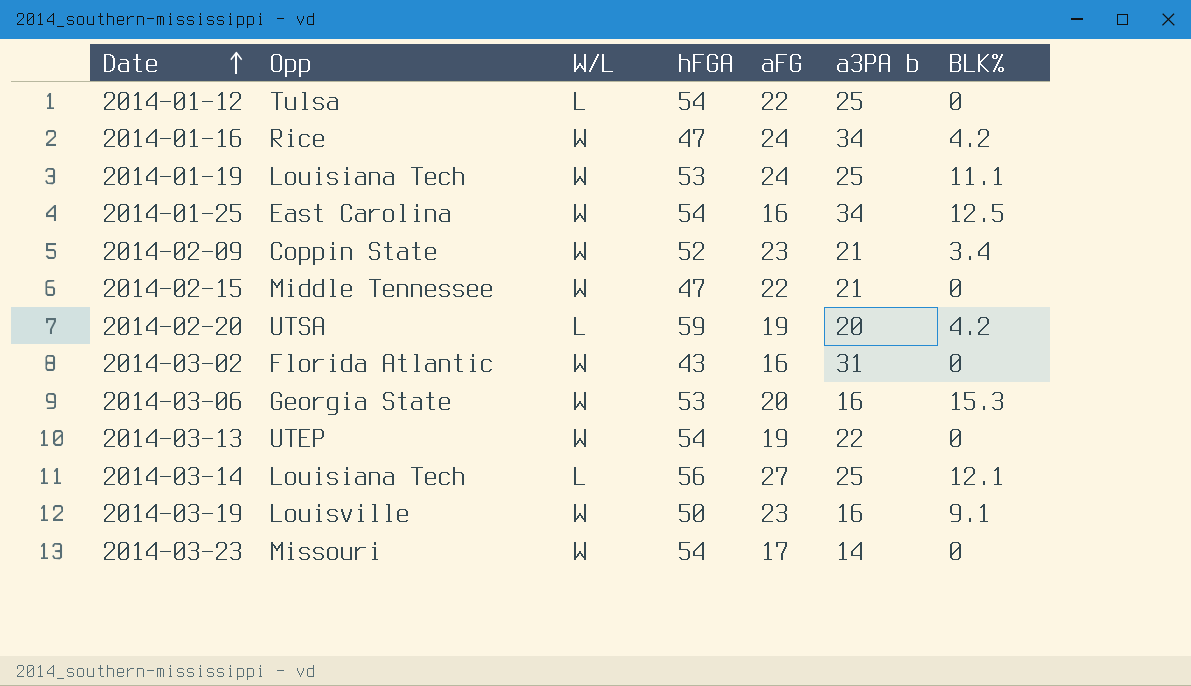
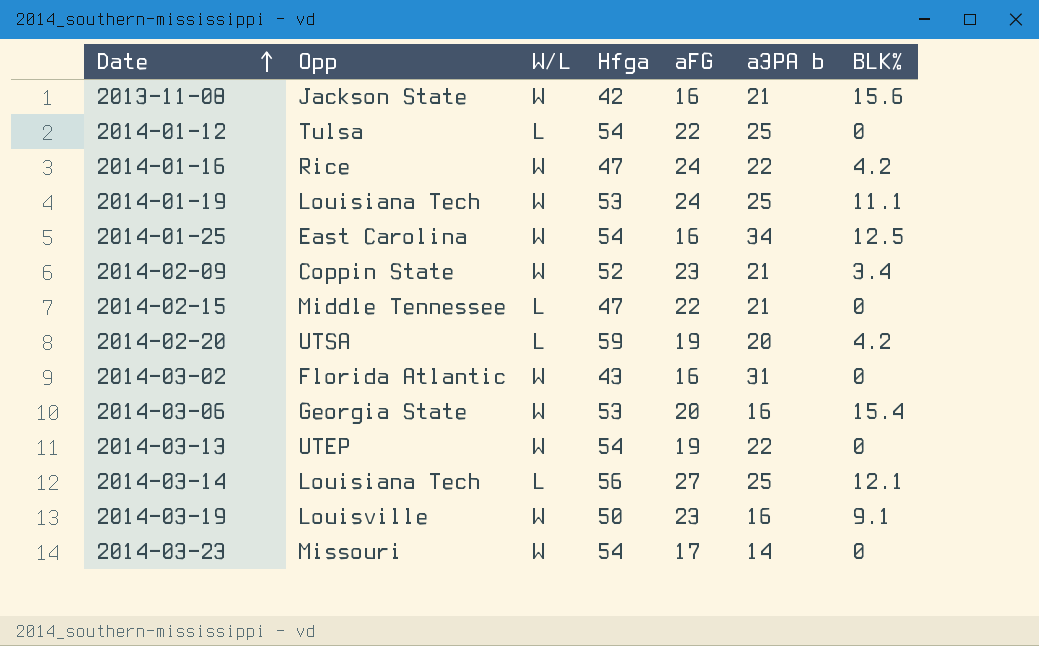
column name: hFGA -> Hfga
row 2013-11-08: none -> Jackson State | W | 42 | 16 | 21 | 15.6
2014-01-16 | a3PA b: 34 -> 22
2014-02-15 | W/L: W -> L
2014-03-06 | BLK%: 15.3 -> 15.4

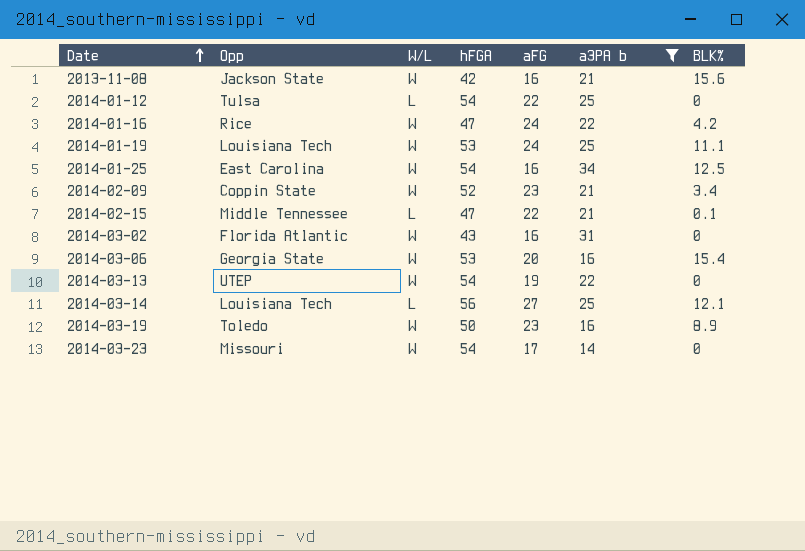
filter: none -> a3PA b != 20
column name: Hfga -> hFGA
2014-02-15 | BLK%: 0 -> 0.1
2014-03-19 | Opp: Louisville -> Toledo
2014-03-19 | BLK%: 9.1 -> 8.9

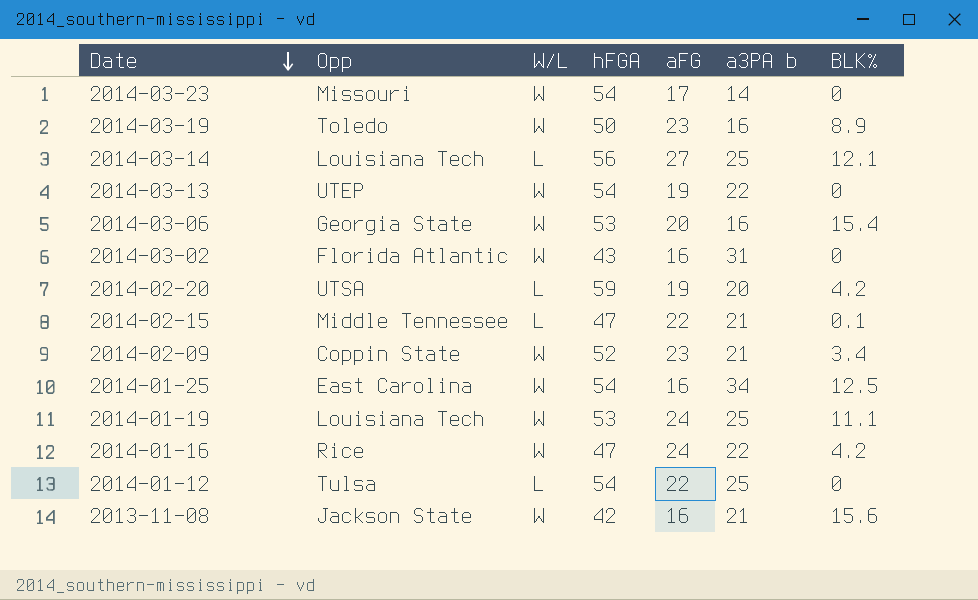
filter: a3PA b != 20 -> none
row order: Date ascending -> Date descending

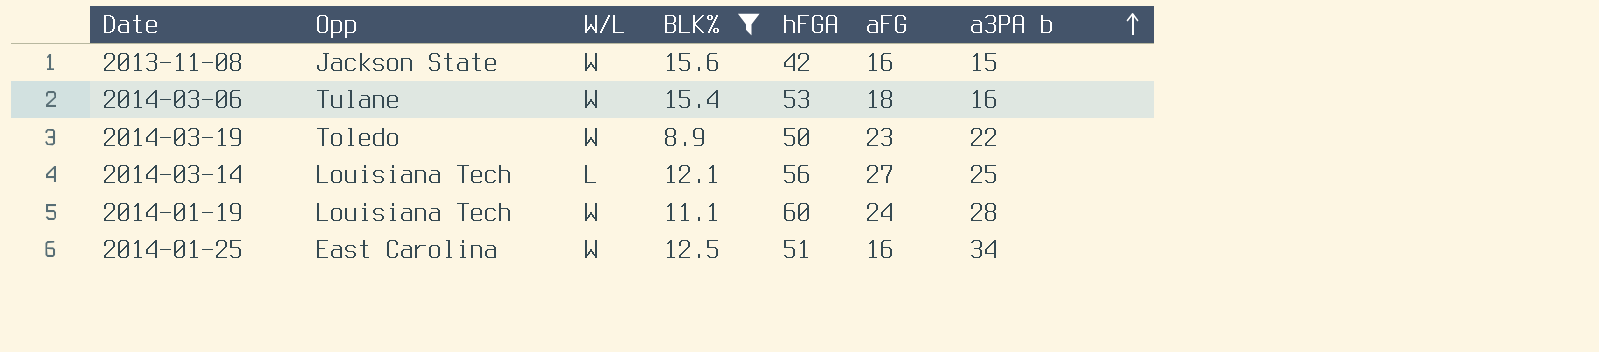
filter: none -> BLK% >= 8.9
row order: Date descending -> a3PA b ascending
column BLK% | position: 7 -> 4
2013-11-08 | a3PA b: 21 -> 15
2014-03-06 | Opp: Georgia State -> Tulane
2014-03-06 | aFG: 20 -> 18
2014-03-19 | a3PA b: 16 -> 22
2014-01-19 | hFGA: 53 -> 60
2014-01-19 | a3PA b: 25 -> 28
2014-01-25 | hFGA: 54 -> 51

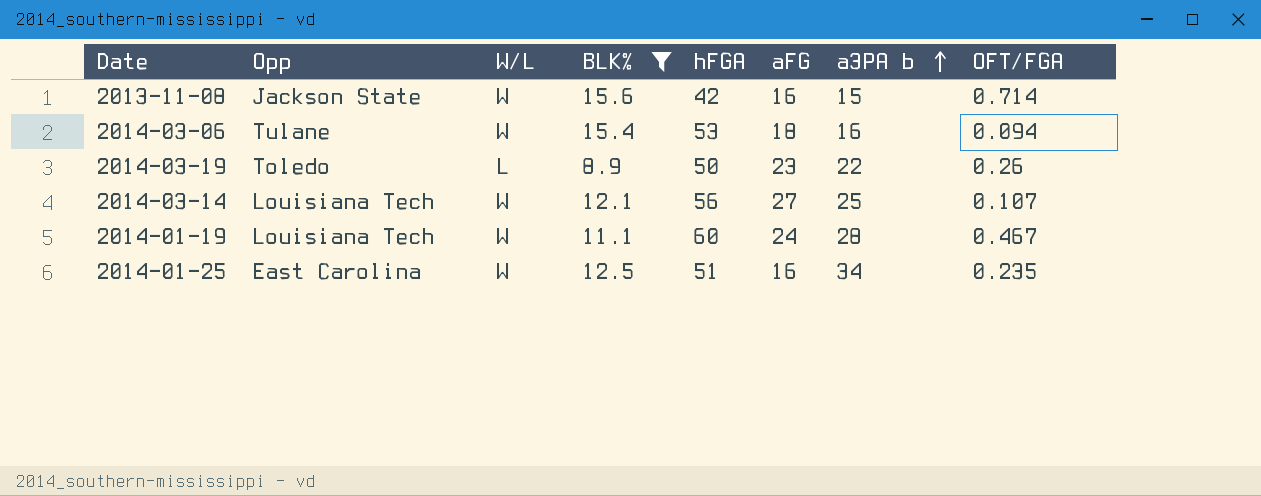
column OFT/FGA | position: none -> 8
2014-03-19 | W/L: W -> L
2014-03-14 | W/L: L -> W

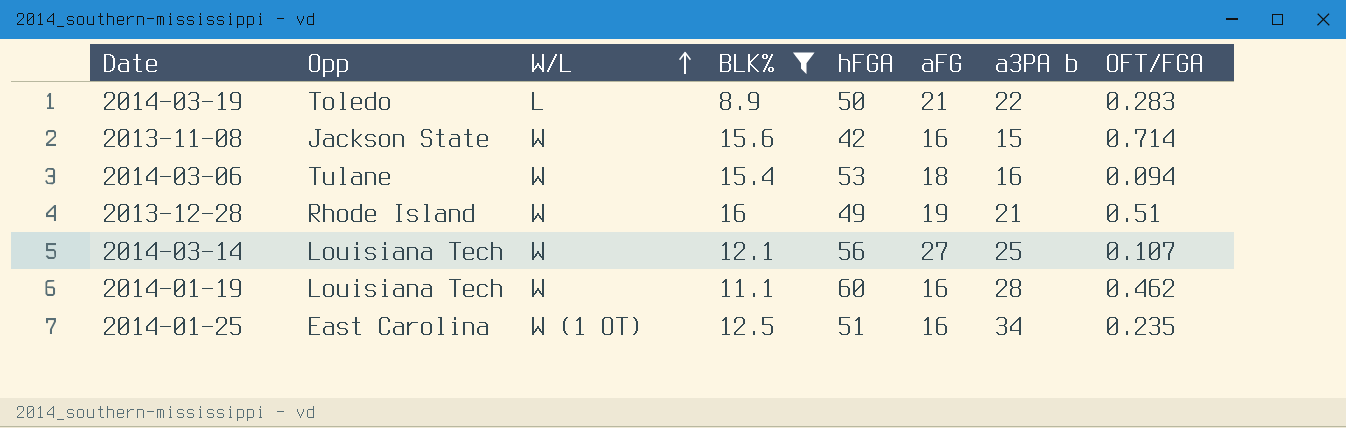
row order: a3PA b ascending -> W/L ascending
2014-03-19 | aFG: 23 -> 21
2014-03-19 | OFT/FGA: 0.26 -> 0.283
row 2013-12-28: none -> Rhode Island | W | 16 | 49 | 19 | 21 | 0.51
2014-01-19 | aFG: 24 -> 16
2014-01-19 | OFT/FGA: 0.467 -> 0.462
2014-01-25 | W/L: W -> W (1 OT)

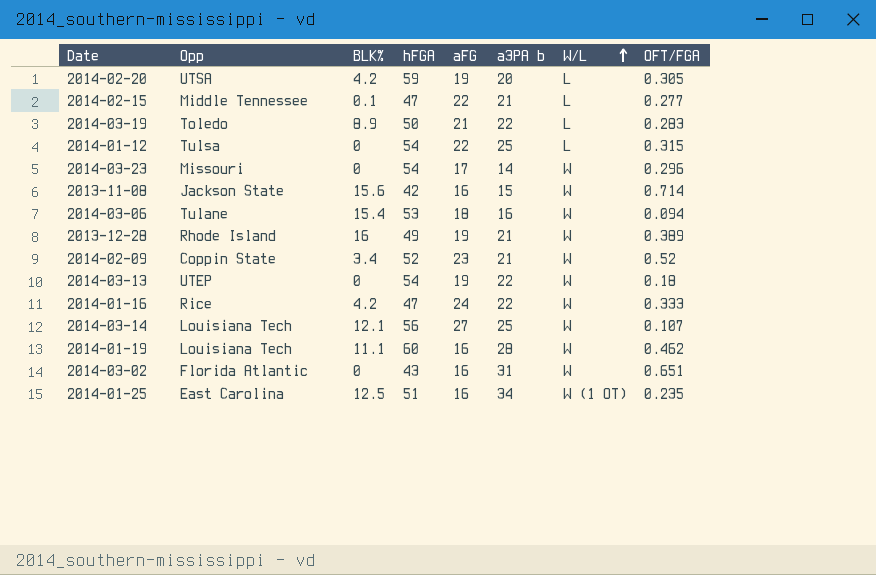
filter: BLK% >= 8.9 -> none
column W/L | position: 3 -> 7
2013-12-28 | OFT/FGA: 0.51 -> 0.389

